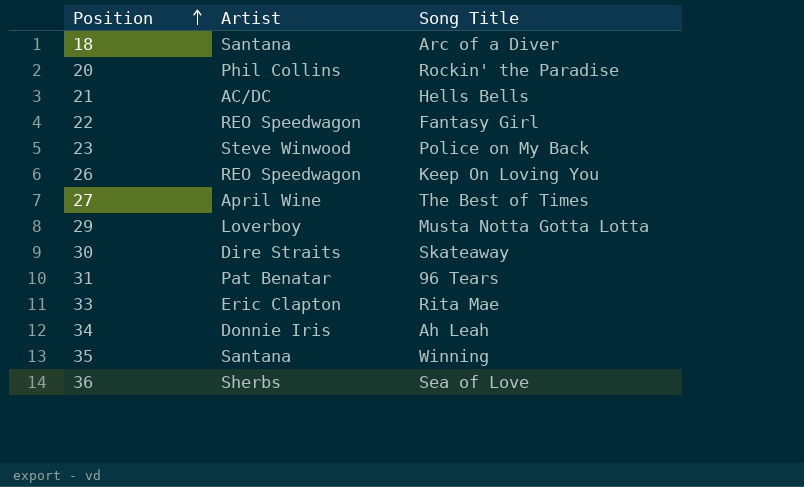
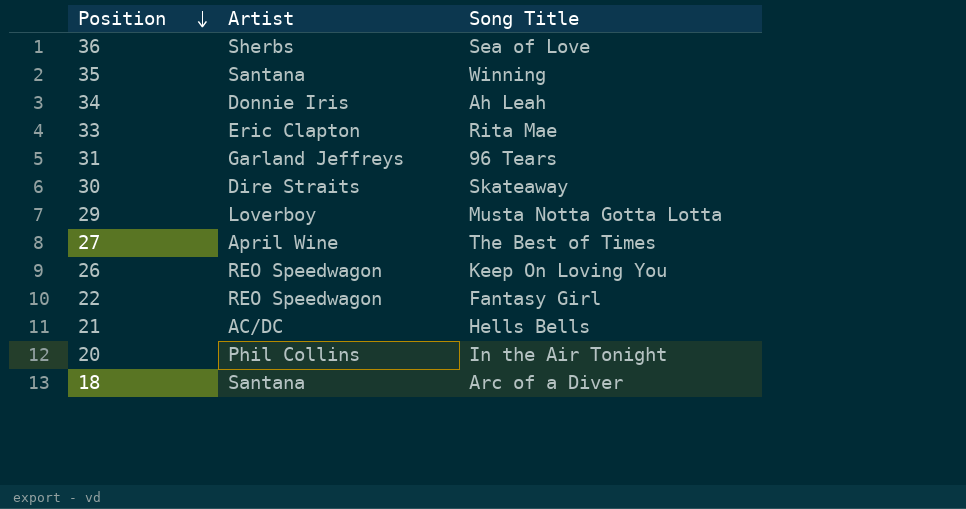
row order: Position ascending -> Position descending
row 23: Steve Winwood | Police on My Back -> none
31 | Artist: Pat Benatar -> Garland Jeffreys
20 | Song Title: Rockin' the Paradise -> In the Air Tonight

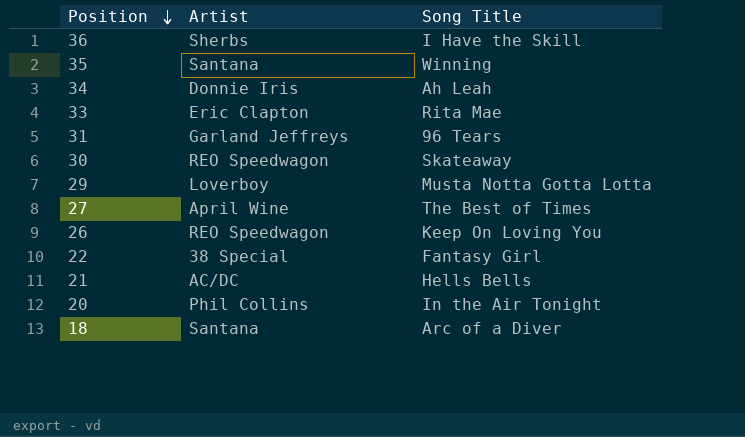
36 | Song Title: Sea of Love -> I Have the Skill
30 | Artist: Dire Straits -> REO Speedwagon
22 | Artist: REO Speedwagon -> 38 Special

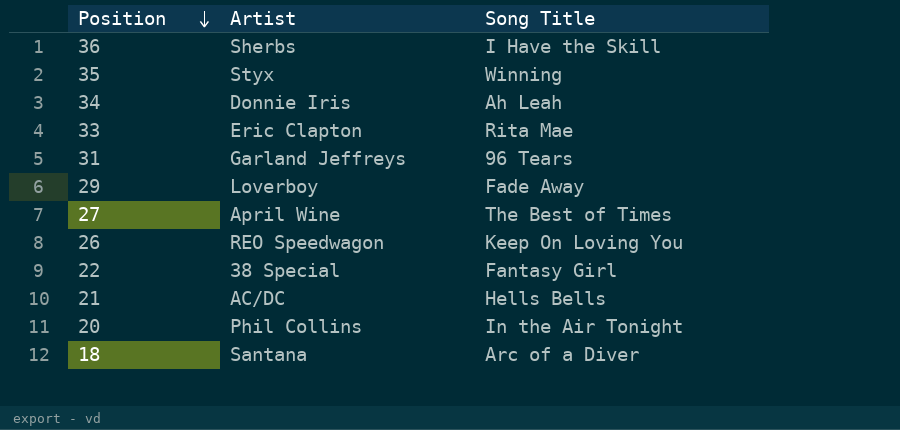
row 30: REO Speedwagon | Skateaway -> none
35 | Artist: Santana -> Styx
29 | Song Title: Musta Notta Gotta Lotta -> Fade Away

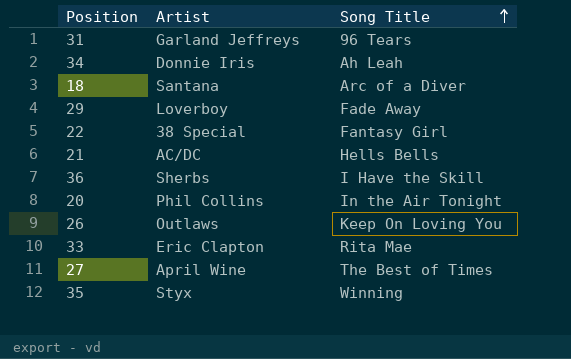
row order: Position descending -> Song Title ascending
26 | Artist: REO Speedwagon -> Outlaws

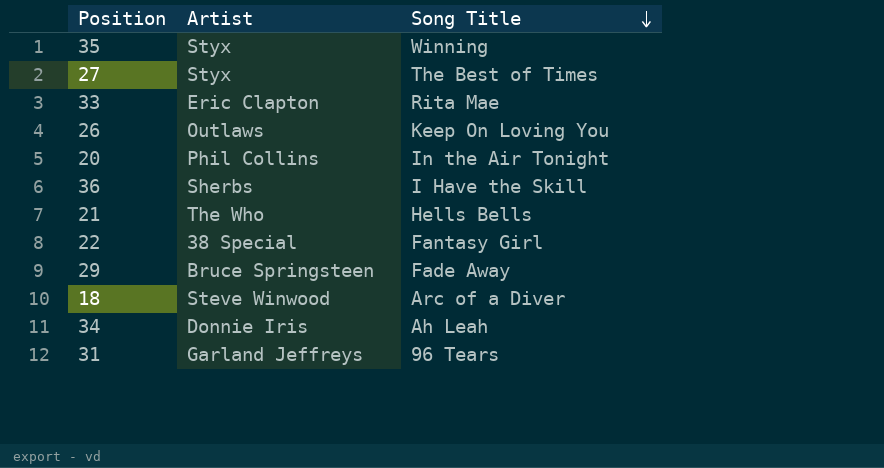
row order: Song Title ascending -> Song Title descending
27 | Artist: April Wine -> Styx
21 | Artist: AC/DC -> The Who
29 | Artist: Loverboy -> Bruce Springsteen
18 | Artist: Santana -> Steve Winwood

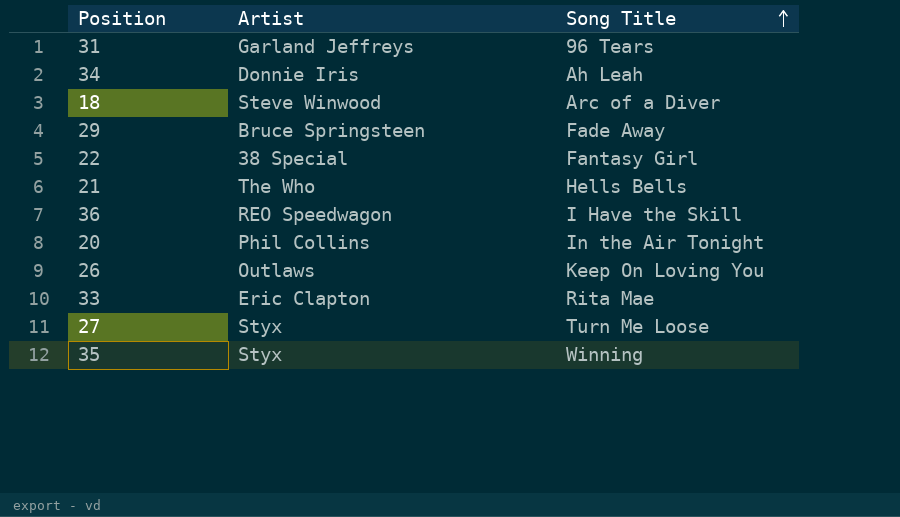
row order: Song Title descending -> Song Title ascending
36 | Artist: Sherbs -> REO Speedwagon
27 | Song Title: The Best of Times -> Turn Me Loose

